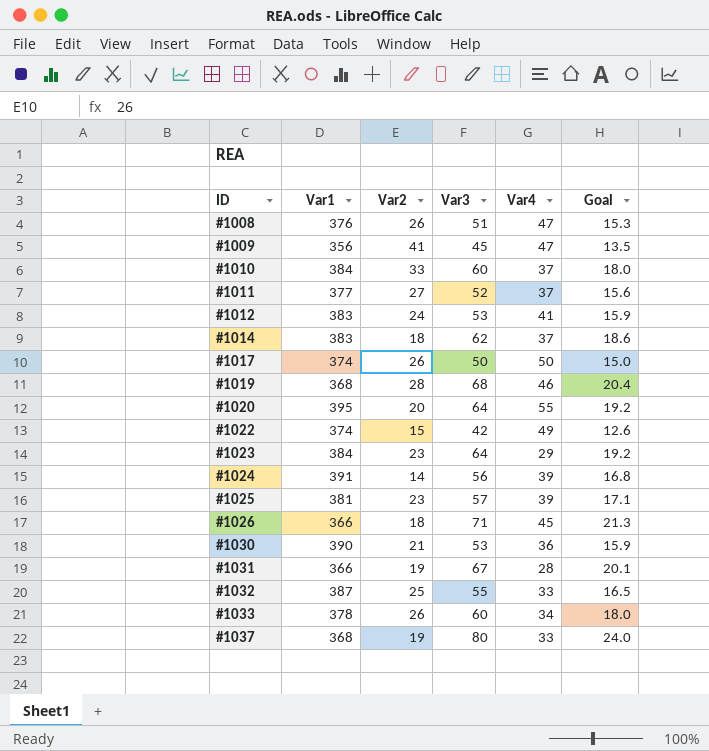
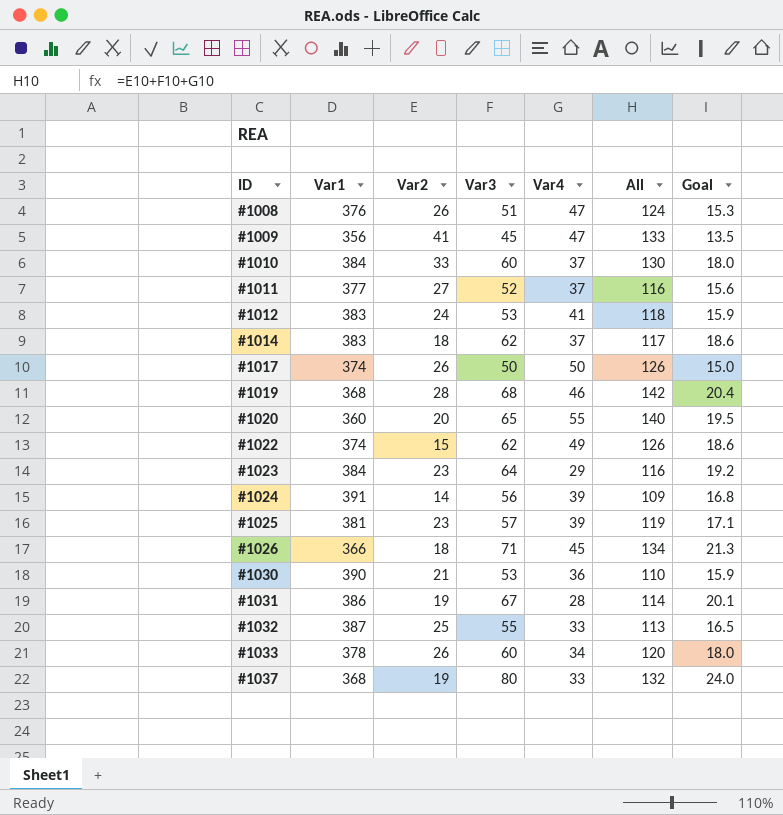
column All | formula: none -> [Var2] + [Var3] + [Var4]
#1020 | Var1: 395 -> 360
#1020 | Var3: 64 -> 65
#1020 | Goal: 19.2 -> 19.5
#1022 | Var3: 42 -> 62
#1022 | Goal: 12.6 -> 18.6
#1031 | Var1: 366 -> 386

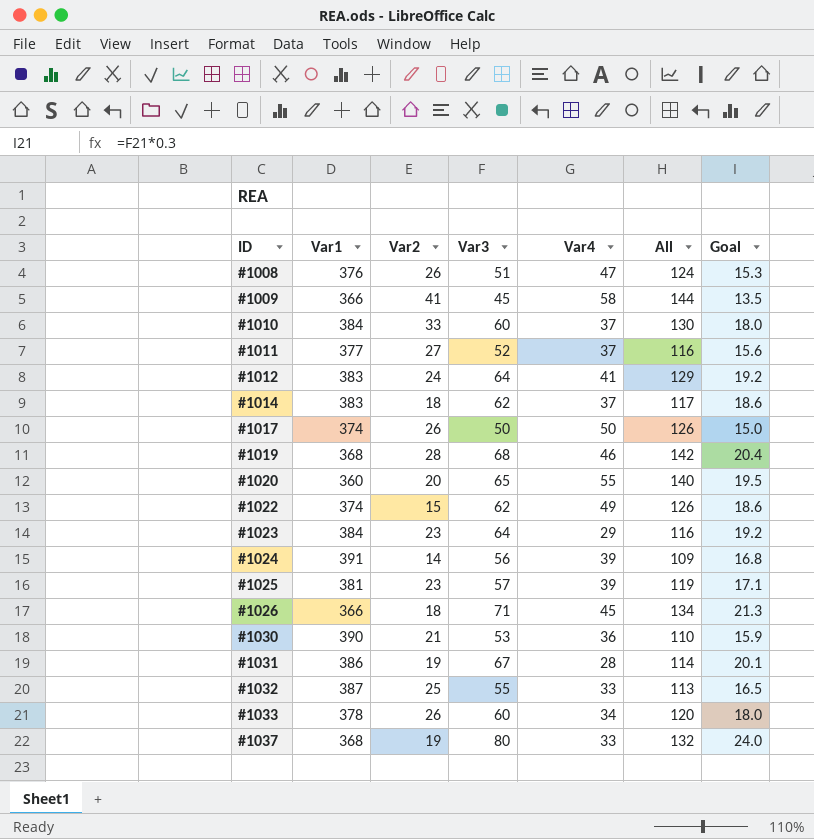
#1009 | Var1: 356 -> 366
#1009 | Var4: 47 -> 58
#1009 | All: 133 -> 144
#1012 | Var3: 53 -> 64
#1012 | All: 118 -> 129
#1012 | Goal: 15.9 -> 19.2

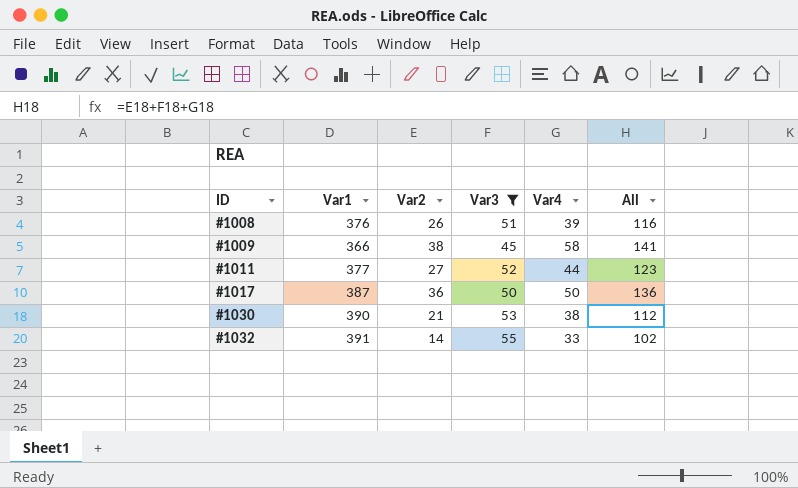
filter: none -> Var3 <= 55
column Goal | formula: [Var3] * 0.3 -> none
#1008 | Var4: 47 -> 39
#1008 | All: 124 -> 116
#1009 | Var2: 41 -> 38
#1009 | All: 144 -> 141
#1011 | Var4: 37 -> 44
#1011 | All: 116 -> 123
#1017 | Var1: 374 -> 387
#1017 | Var2: 26 -> 36
#1017 | All: 126 -> 136
#1030 | Var4: 36 -> 38
#1030 | All: 110 -> 112
#1032 | Var1: 387 -> 391
#1032 | Var2: 25 -> 14
#1032 | All: 113 -> 102

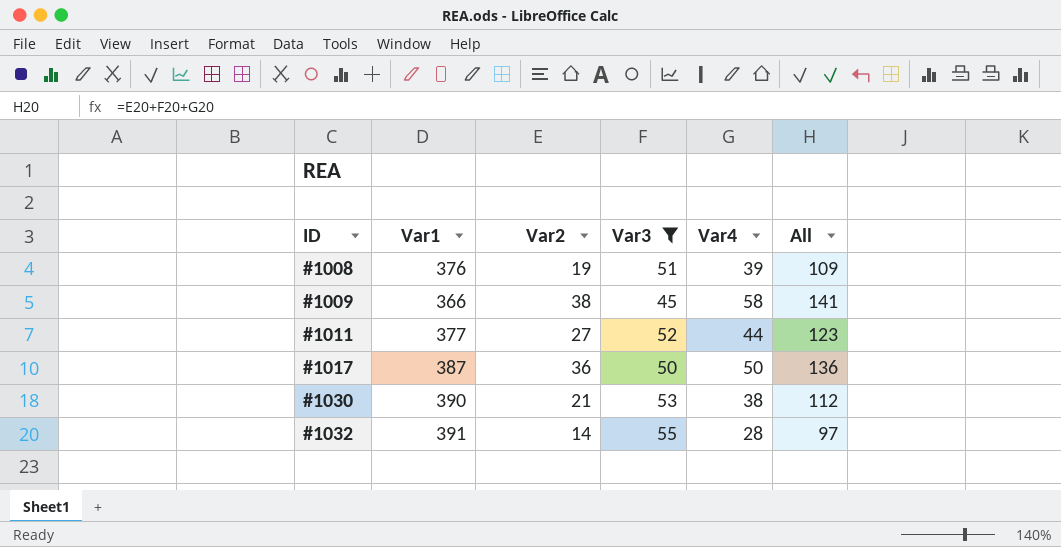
#1008 | Var2: 26 -> 19
#1008 | All: 116 -> 109
#1032 | Var4: 33 -> 28
#1032 | All: 102 -> 97

